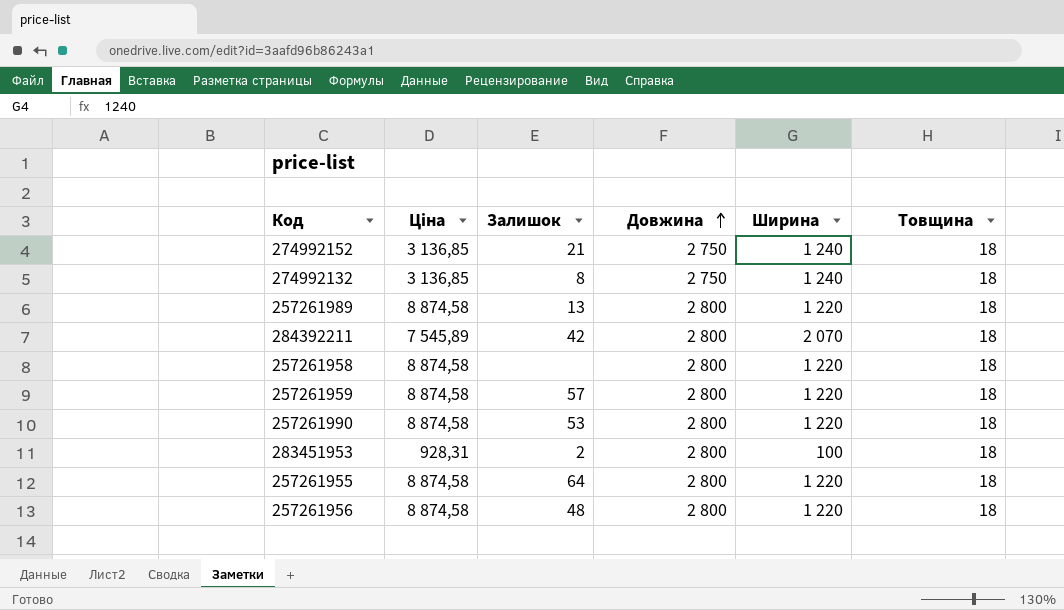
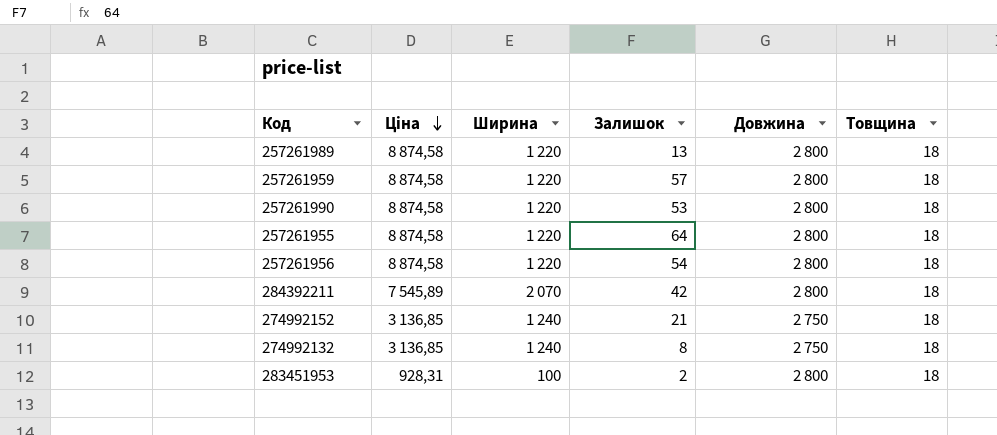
row order: Довжина ascending -> Ціна descending
column Ширина | position: 5 -> 3
row 257261958: 8 874,58 | none | 2 800 | 1 220 | 18 -> none
257261956 | Залишок: 48 -> 54

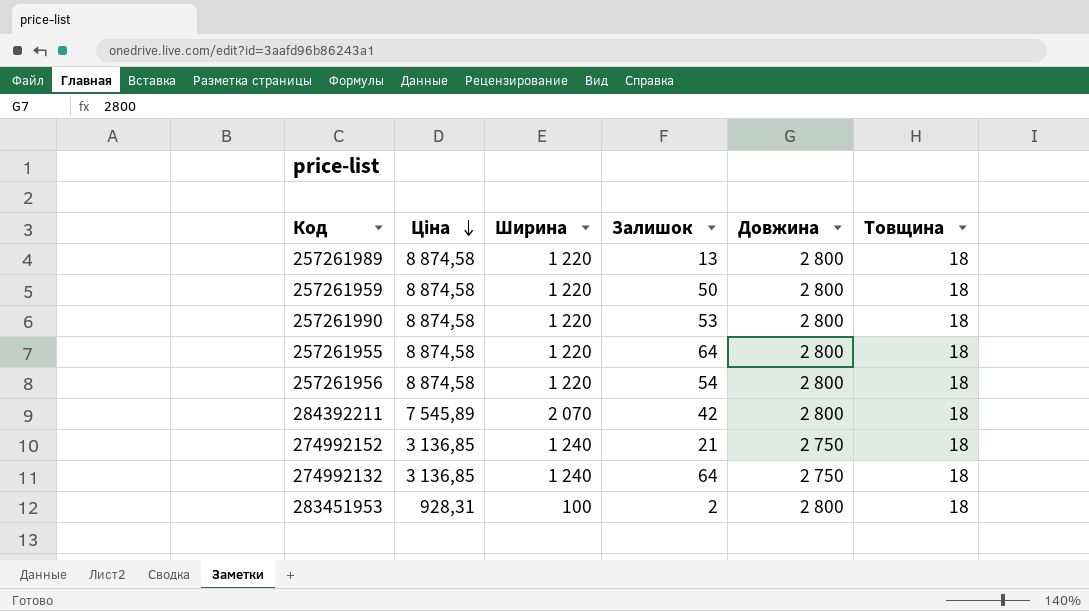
257261959 | Залишок: 57 -> 50
274992132 | Залишок: 8 -> 64

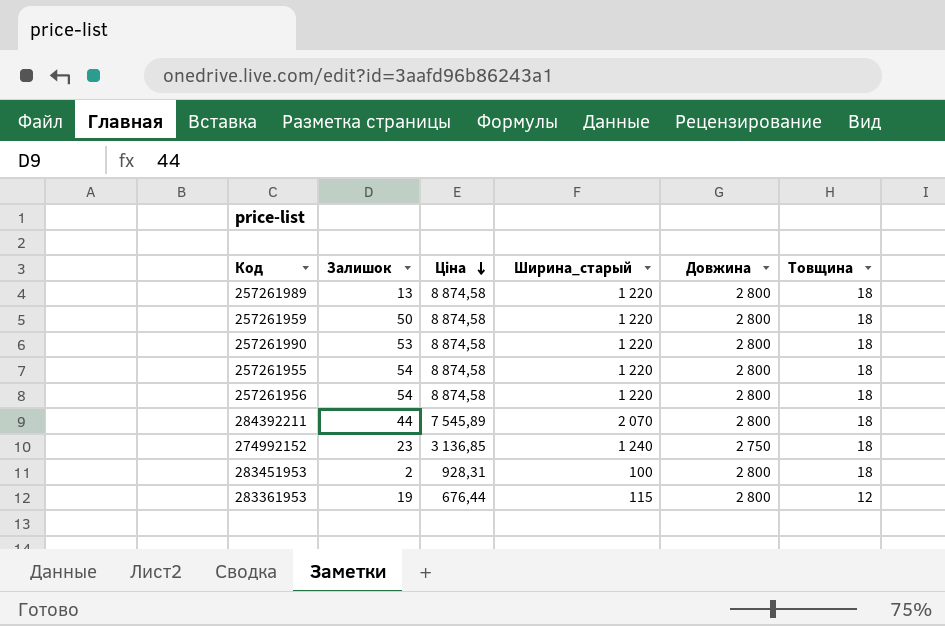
column Залишок | position: 4 -> 2
column name: Ширина -> Ширина_старый
row 274992132: 3 136,85 | 1 240 | 64 | 2 750 | 18 -> none
257261955 | Залишок: 64 -> 54
284392211 | Залишок: 42 -> 44
274992152 | Залишок: 21 -> 23
row 283361953: none -> 19 | 676,44 | 115 | 2 800 | 12

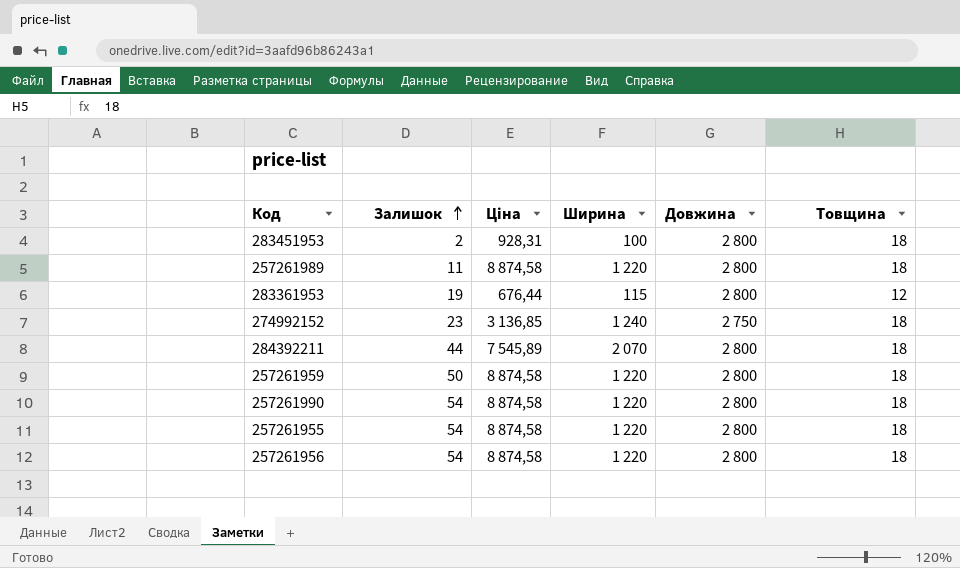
row order: Ціна descending -> Залишок ascending
column name: Ширина_старый -> Ширина
257261989 | Залишок: 13 -> 11
257261990 | Залишок: 53 -> 54

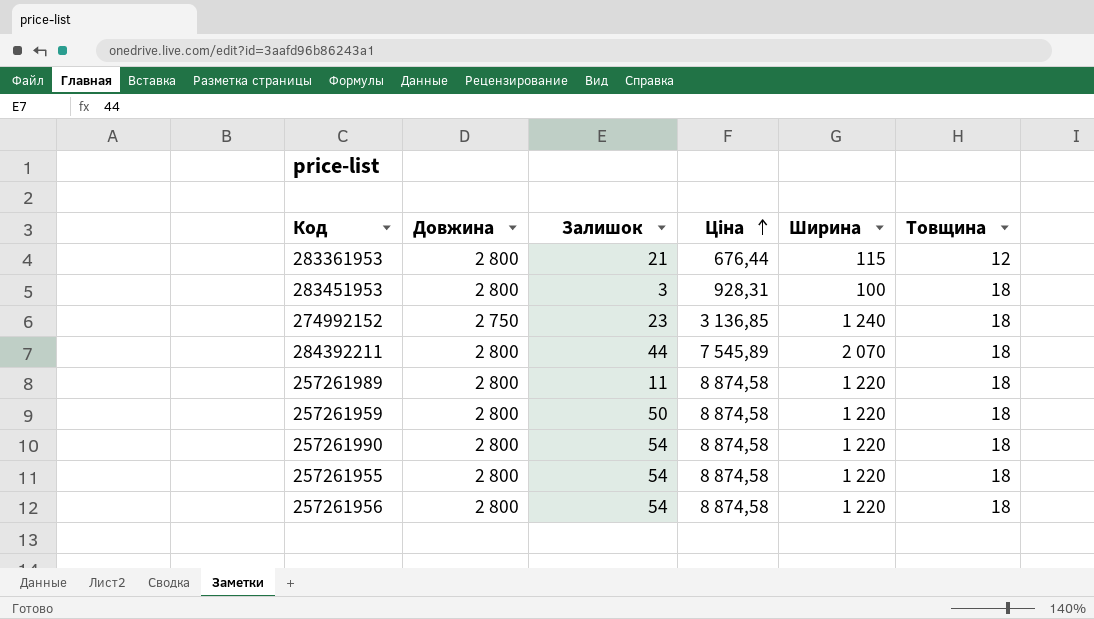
row order: Залишок ascending -> Ціна ascending
column Довжина | position: 5 -> 2
283361953 | Залишок: 19 -> 21
283451953 | Залишок: 2 -> 3

